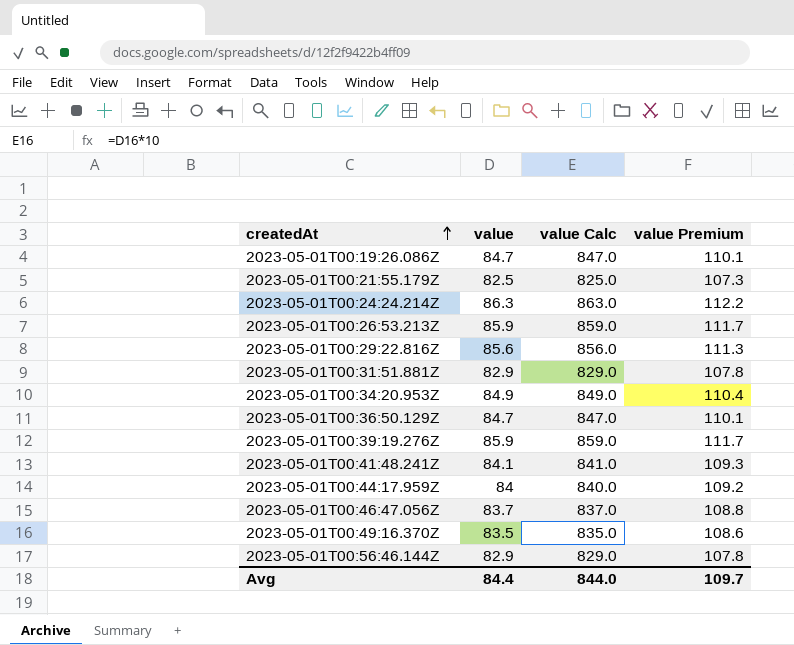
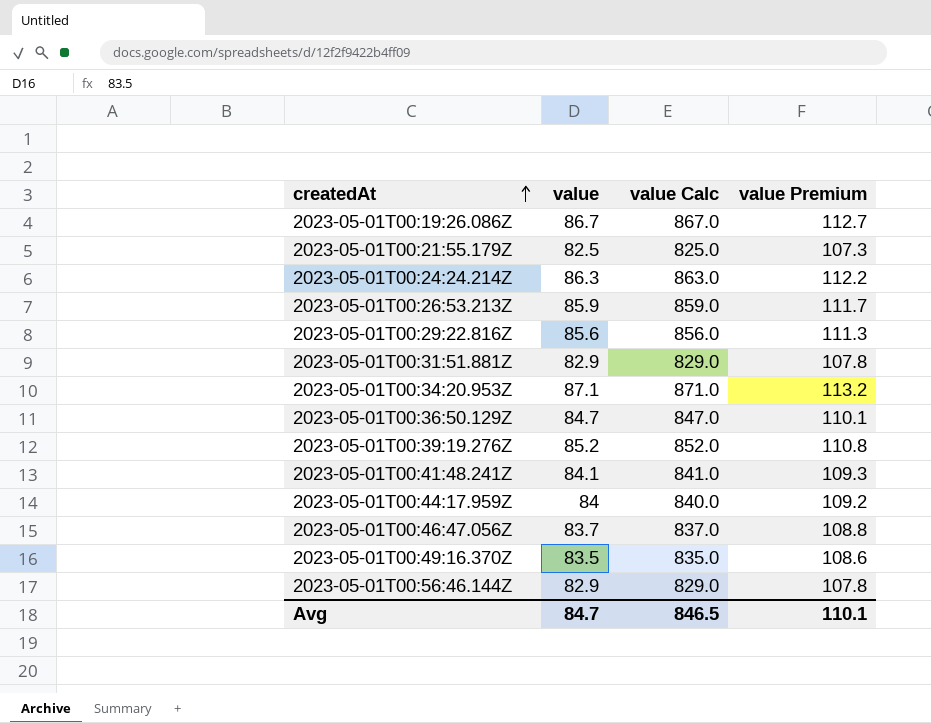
2023-05-01T00:19:26.086Z | value: 84.7 -> 86.7
2023-05-01T00:19:26.086Z | value Calc: 847.0 -> 867.0
2023-05-01T00:19:26.086Z | value Premium: 110.1 -> 112.7
2023-05-01T00:34:20.953Z | value: 84.9 -> 87.1
2023-05-01T00:34:20.953Z | value Calc: 849.0 -> 871.0
2023-05-01T00:34:20.953Z | value Premium: 110.4 -> 113.2
2023-05-01T00:39:19.276Z | value: 85.9 -> 85.2
2023-05-01T00:39:19.276Z | value Calc: 859.0 -> 852.0
2023-05-01T00:39:19.276Z | value Premium: 111.7 -> 110.8
Avg | value: 84.4 -> 84.7
Avg | value Calc: 844.0 -> 846.5
Avg | value Premium: 109.7 -> 110.1

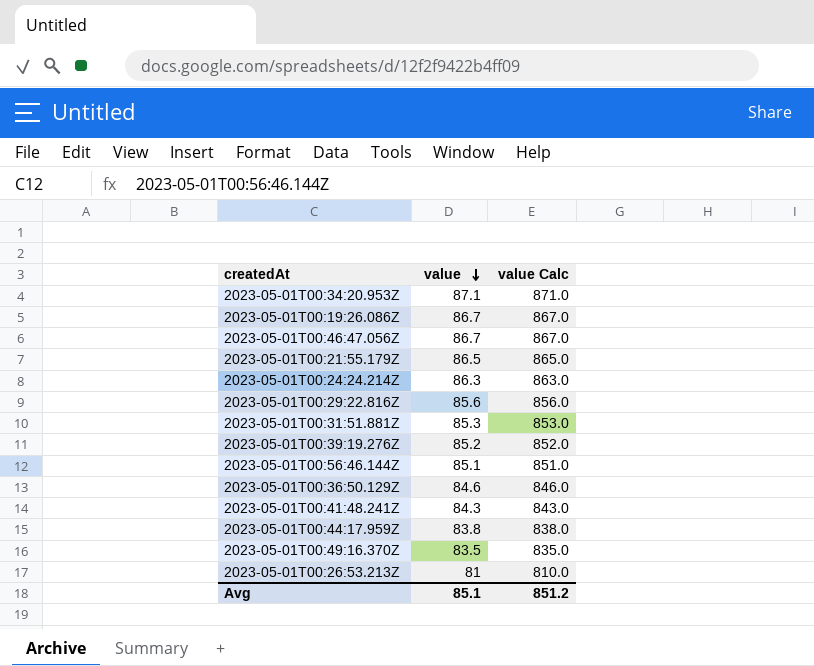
row order: createdAt ascending -> value descending
column value Premium | formula: [value] * 1.3 -> none
2023-05-01T00:46:47.056Z | value: 83.7 -> 86.7
2023-05-01T00:46:47.056Z | value Calc: 837.0 -> 867.0
2023-05-01T00:21:55.179Z | value: 82.5 -> 86.5
2023-05-01T00:21:55.179Z | value Calc: 825.0 -> 865.0
2023-05-01T00:31:51.881Z | value: 82.9 -> 85.3
2023-05-01T00:31:51.881Z | value Calc: 829.0 -> 853.0
2023-05-01T00:56:46.144Z | value: 82.9 -> 85.1
2023-05-01T00:56:46.144Z | value Calc: 829.0 -> 851.0
2023-05-01T00:36:50.129Z | value: 84.7 -> 84.6
2023-05-01T00:36:50.129Z | value Calc: 847.0 -> 846.0
2023-05-01T00:41:48.241Z | value: 84.1 -> 84.3
2023-05-01T00:41:48.241Z | value Calc: 841.0 -> 843.0
2023-05-01T00:44:17.959Z | value: 84 -> 83.8
2023-05-01T00:44:17.959Z | value Calc: 840.0 -> 838.0
2023-05-01T00:26:53.213Z | value: 85.9 -> 81
2023-05-01T00:26:53.213Z | value Calc: 859.0 -> 810.0
Avg | value: 84.7 -> 85.1
Avg | value Calc: 846.5 -> 851.2

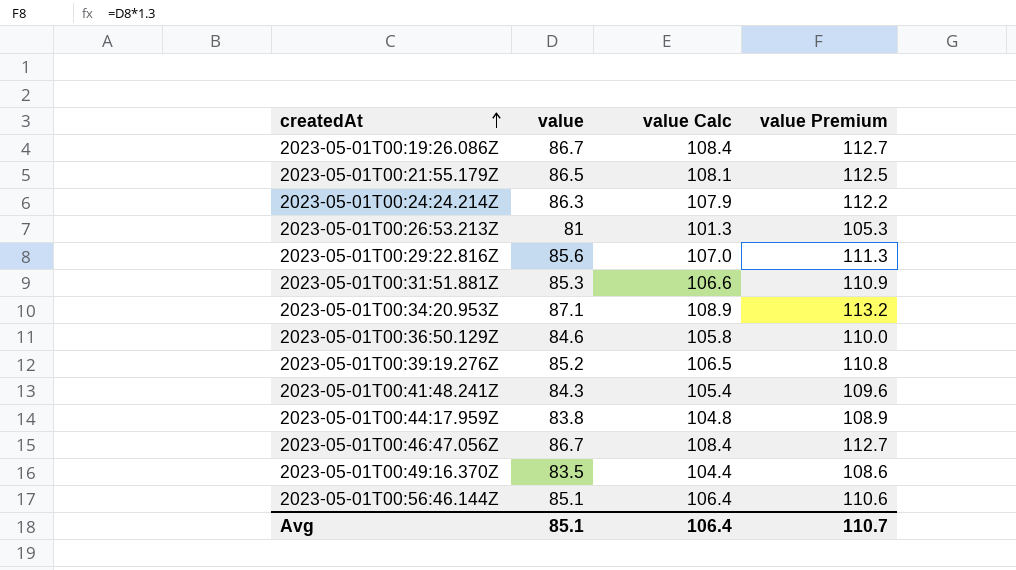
row order: value descending -> createdAt ascending
column value Calc | formula: [value] * 10 -> [value] * 1.25
column value Premium | formula: none -> [value] * 1.3
Avg | value Calc: 851.2 -> 106.4

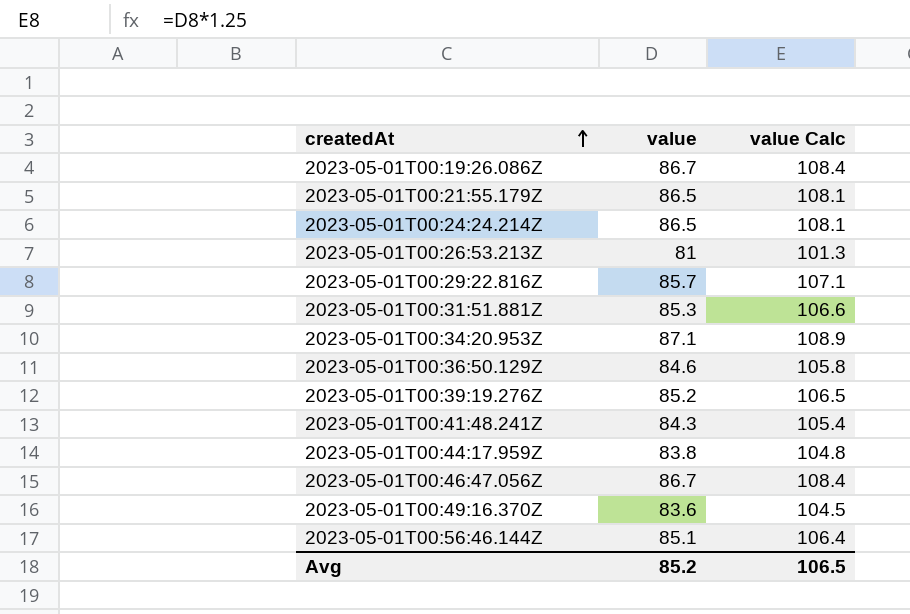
column value Premium | formula: [value] * 1.3 -> none
2023-05-01T00:24:24.214Z | value: 86.3 -> 86.5
2023-05-01T00:24:24.214Z | value Calc: 107.9 -> 108.1
2023-05-01T00:29:22.816Z | value: 85.6 -> 85.7
2023-05-01T00:29:22.816Z | value Calc: 107.0 -> 107.1
2023-05-01T00:49:16.370Z | value: 83.5 -> 83.6
2023-05-01T00:49:16.370Z | value Calc: 104.4 -> 104.5
Avg | value: 85.1 -> 85.2
Avg | value Calc: 106.4 -> 106.5

